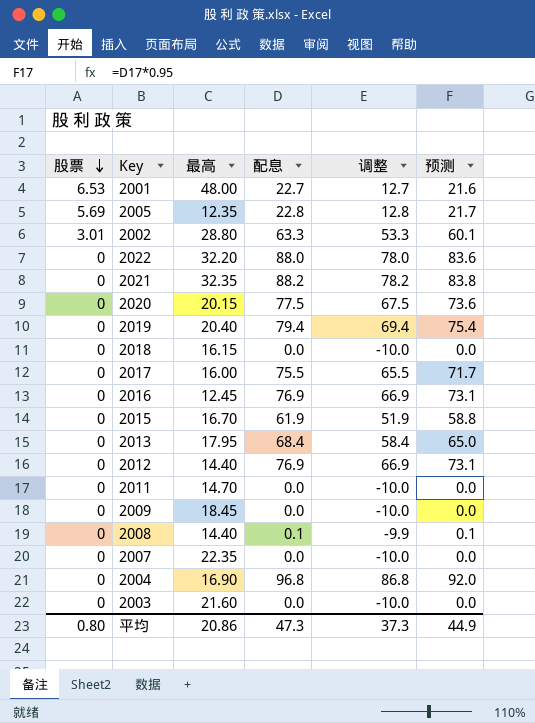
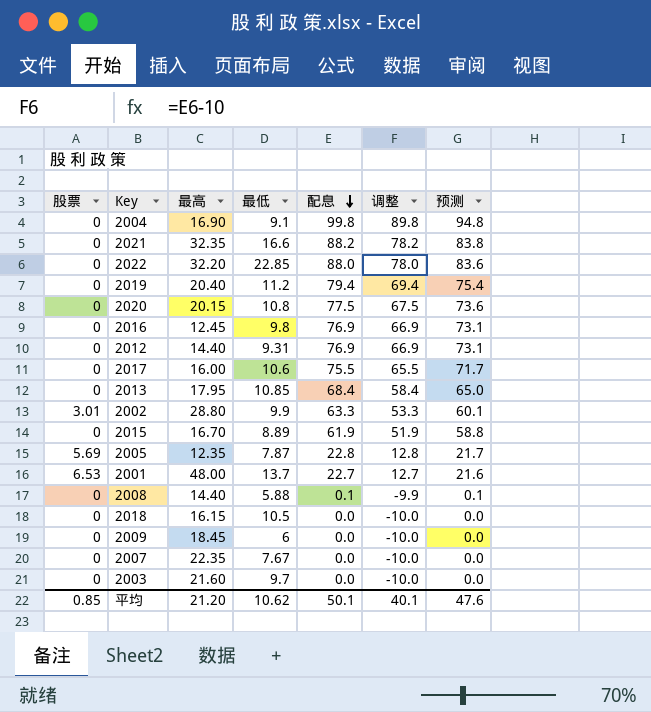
row order: 股票 descending -> 配息 descending
column 最低 | position: none -> 4
row 2011: 0 | 14.70 | 0.0 | -10.0 | 0.0 -> none
2004 | 配息: 96.8 -> 99.8
2004 | 调整: 86.8 -> 89.8
2004 | 预测: 92.0 -> 94.8
平均 | 股票: 0.80 -> 0.85
平均 | 最高: 20.86 -> 21.20
平均 | 配息: 47.3 -> 50.1
平均 | 调整: 37.3 -> 40.1
平均 | 预测: 44.9 -> 47.6

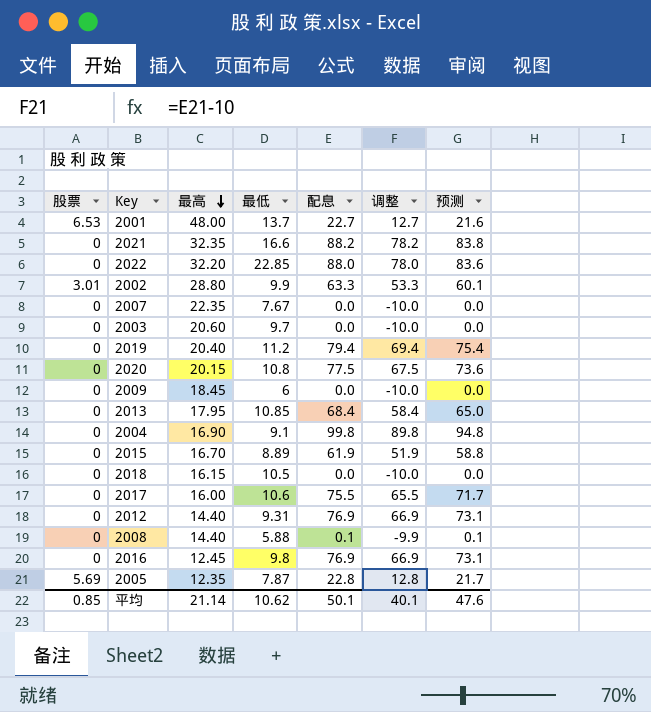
row order: 配息 descending -> 最高 descending
2003 | 最高: 21.60 -> 20.60
平均 | 最高: 21.20 -> 21.14

